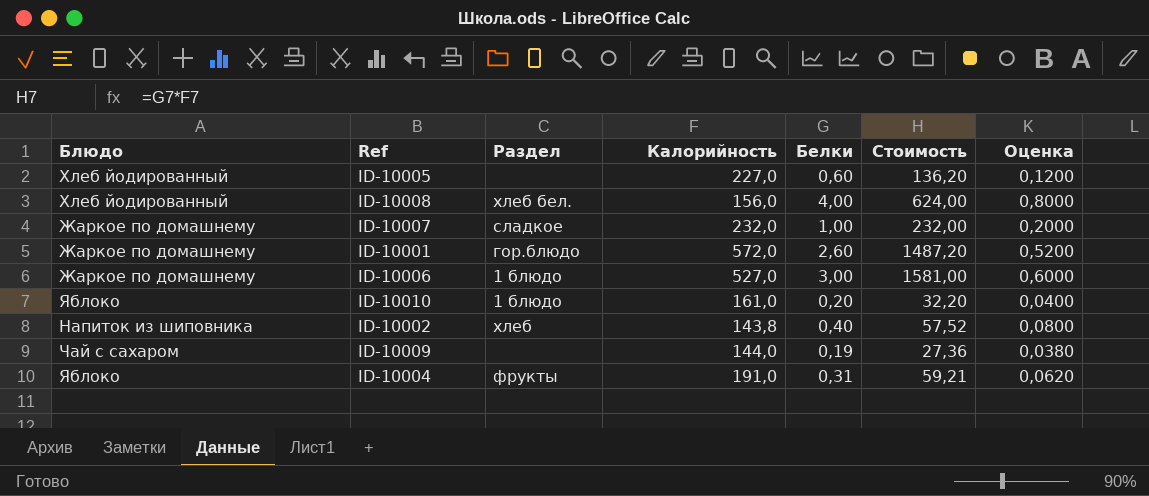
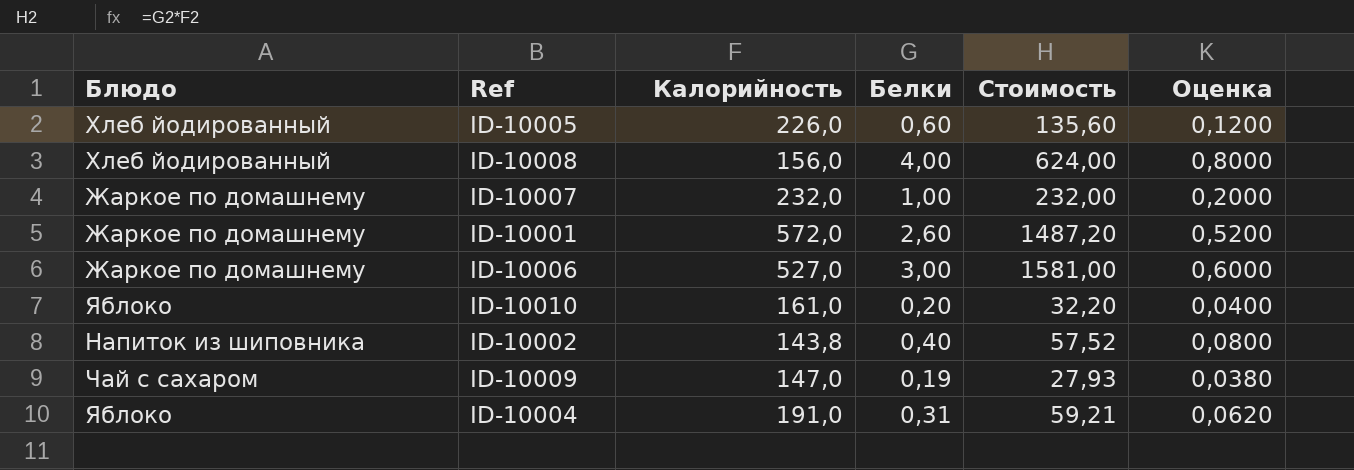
column Раздел | position: 3 -> none
ID-10005 | Калорийность: 227,0 -> 226,0
ID-10005 | Стоимость: 136,20 -> 135,60
ID-10009 | Калорийность: 144,0 -> 147,0
ID-10009 | Стоимость: 27,36 -> 27,93

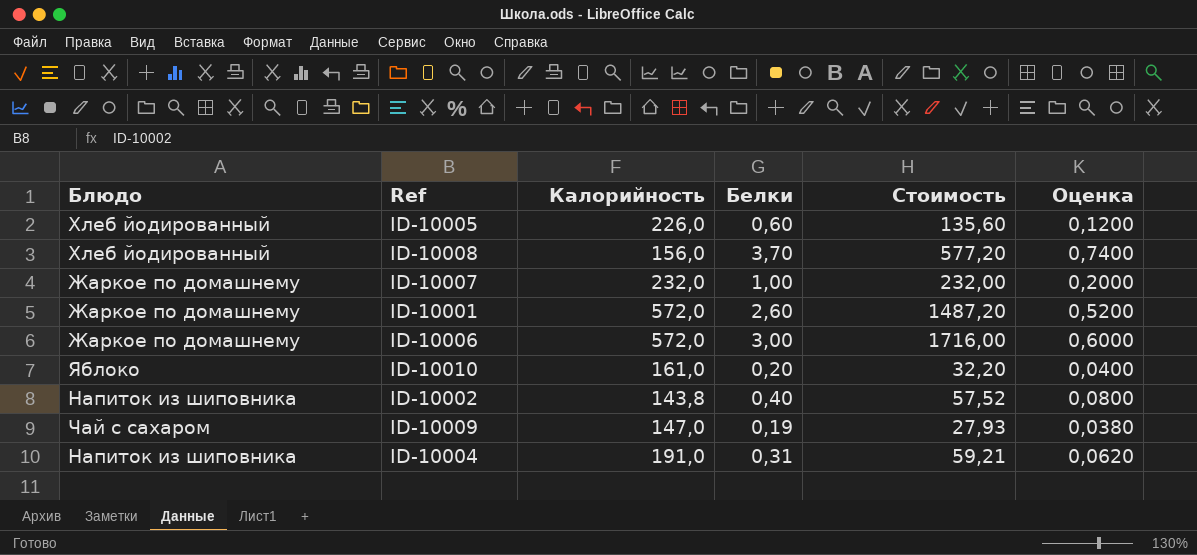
ID-10008 | Белки: 4,00 -> 3,70
ID-10008 | Стоимость: 624,00 -> 577,20
ID-10008 | Оценка: 0,8000 -> 0,7400
ID-10006 | Калорийность: 527,0 -> 572,0
ID-10006 | Стоимость: 1581,00 -> 1716,00
ID-10004 | Блюдо: Яблоко -> Напиток из шиповника

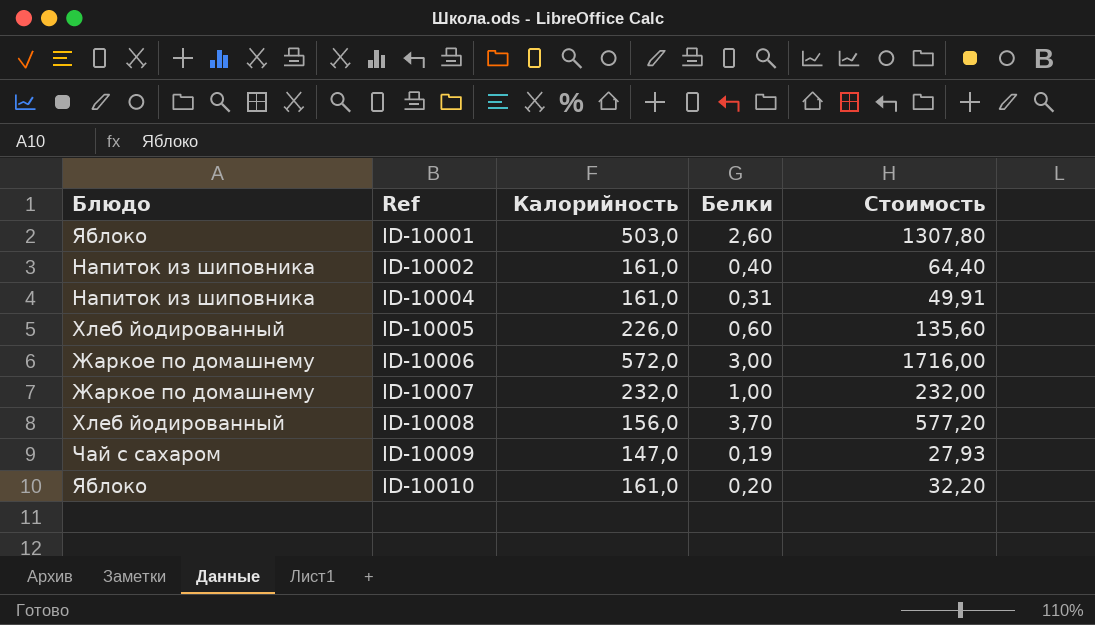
row order: none -> Ref ascending
column Оценка | formula: [Белки] * 0,2 -> none
ID-10001 | Блюдо: Жаркое по домашнему -> Яблоко
ID-10001 | Калорийность: 572,0 -> 503,0
ID-10001 | Стоимость: 1487,20 -> 1307,80
ID-10002 | Калорийность: 143,8 -> 161,0
ID-10002 | Стоимость: 57,52 -> 64,40
ID-10004 | Калорийность: 191,0 -> 161,0
ID-10004 | Стоимость: 59,21 -> 49,91

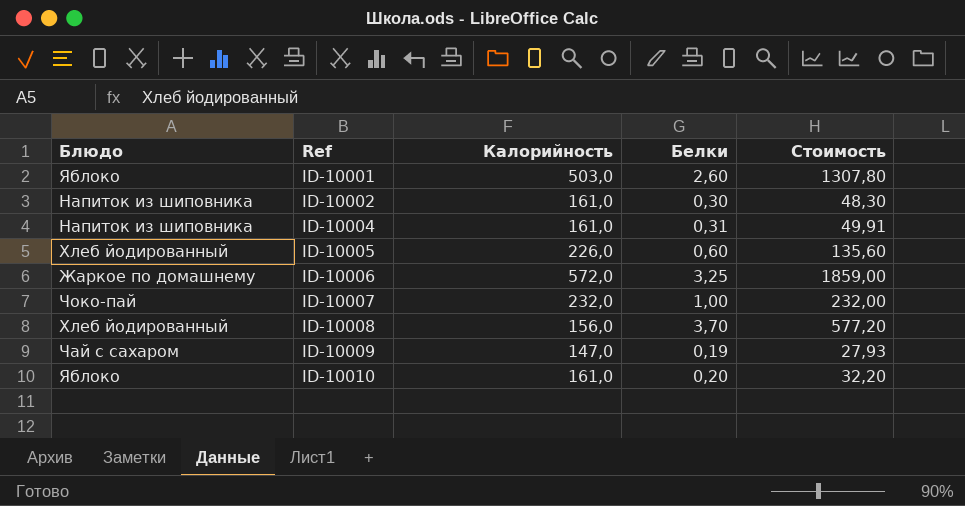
ID-10002 | Белки: 0,40 -> 0,30
ID-10002 | Стоимость: 64,40 -> 48,30
ID-10006 | Белки: 3,00 -> 3,25
ID-10006 | Стоимость: 1716,00 -> 1859,00
ID-10007 | Блюдо: Жаркое по домашнему -> Чоко-пай

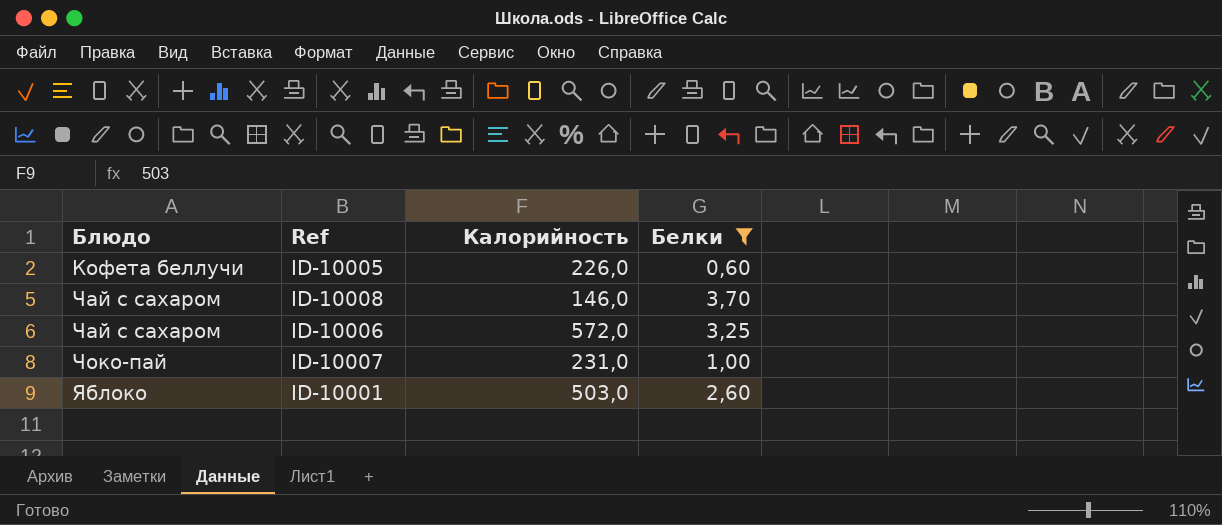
filter: none -> Белки >= 0,60
row order: Ref ascending -> Блюдо ascending
column Стоимость | formula: [Калорийность] * [Белки] -> none
ID-10005 | Блюдо: Хлеб йодированный -> Кофета беллучи
ID-10008 | Блюдо: Хлеб йодированный -> Чай с сахаром
ID-10008 | Калорийность: 156,0 -> 146,0
ID-10006 | Блюдо: Жаркое по домашнему -> Чай с сахаром
ID-10007 | Калорийность: 232,0 -> 231,0

